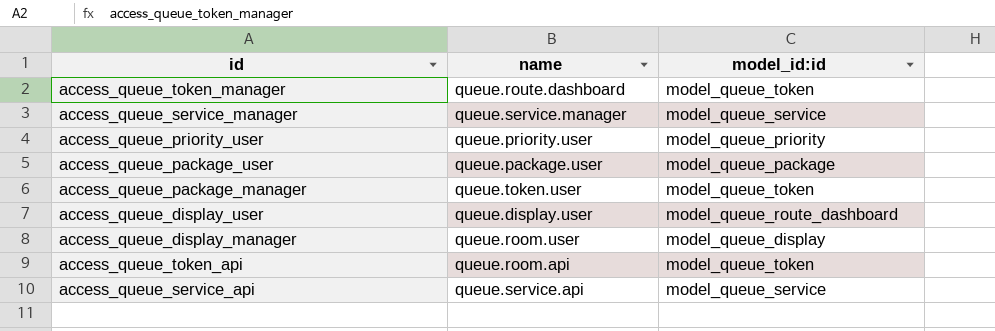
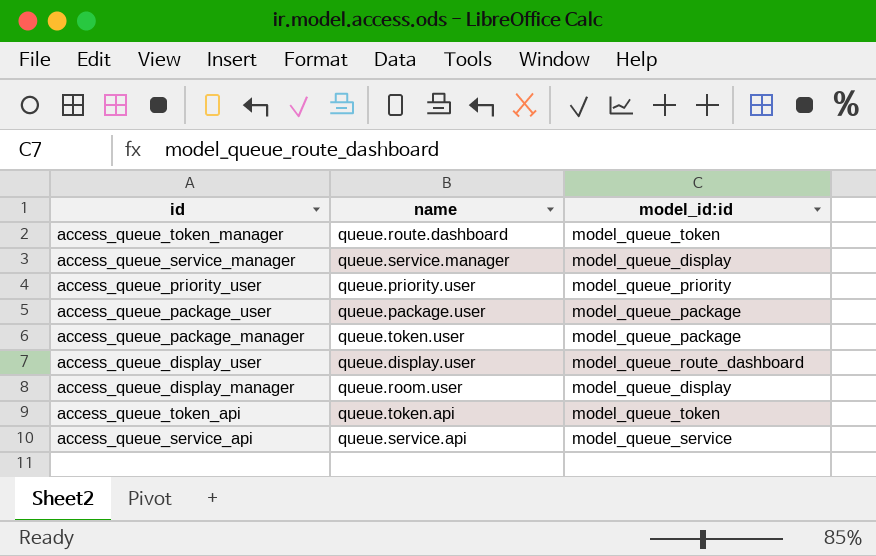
access_queue_service_manager | model_id:id: model_queue_service -> model_queue_display
access_queue_package_manager | model_id:id: model_queue_token -> model_queue_package
access_queue_token_api | name: queue.room.api -> queue.token.api

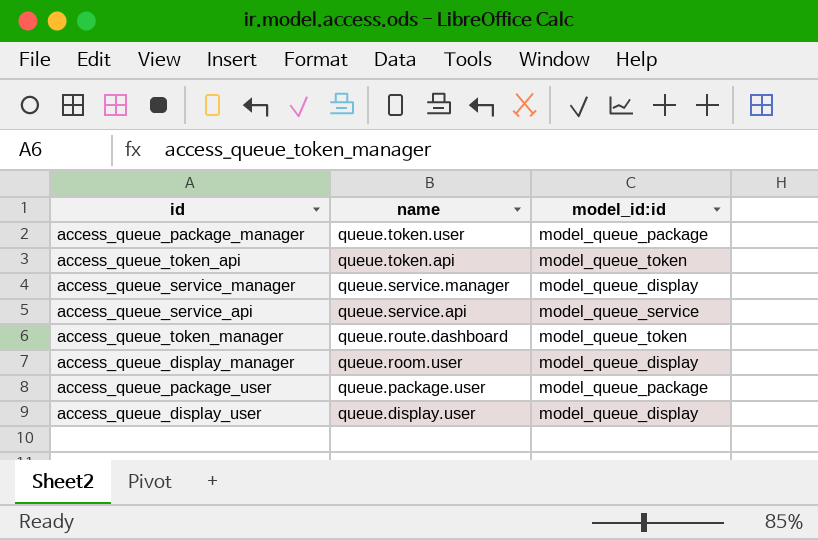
row order: none -> name descending
row access_queue_priority_user: queue.priority.user | model_queue_priority -> none
access_queue_display_user | model_id:id: model_queue_route_dashboard -> model_queue_display

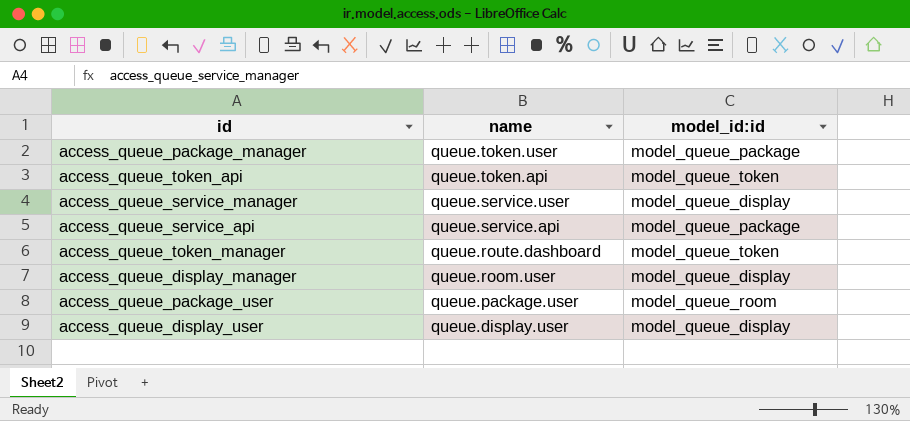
access_queue_service_manager | name: queue.service.manager -> queue.service.user
access_queue_service_api | model_id:id: model_queue_service -> model_queue_package
access_queue_package_user | model_id:id: model_queue_package -> model_queue_room

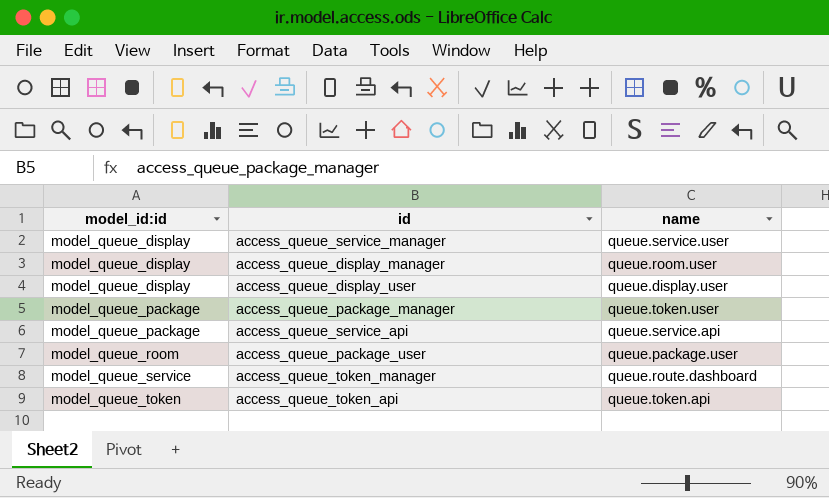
row order: name descending -> model_id:id ascending
column model_id:id | position: 3 -> 1
access_queue_token_manager | model_id:id: model_queue_token -> model_queue_service

